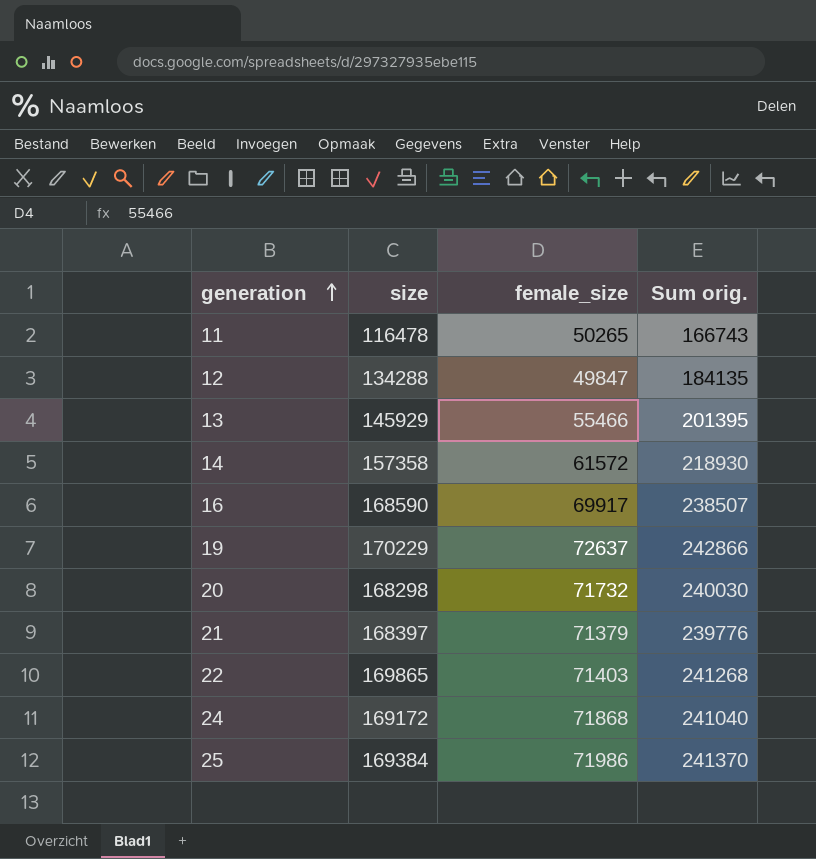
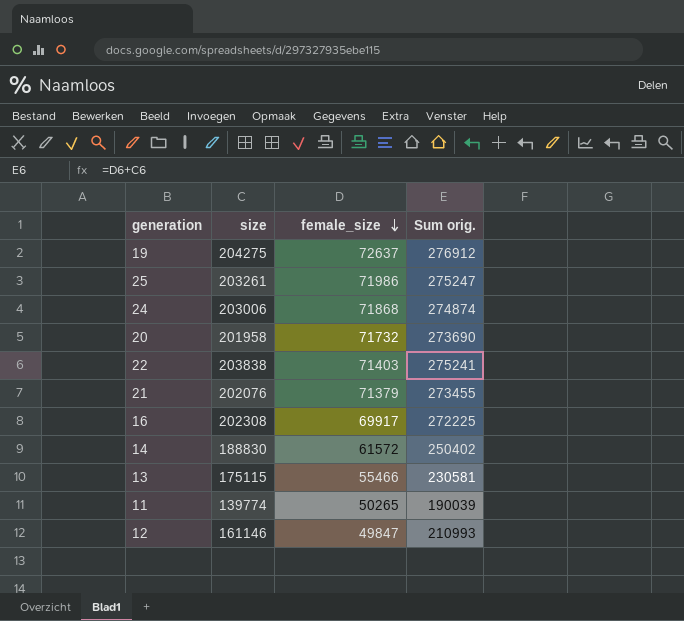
row order: generation ascending -> female_size descending
19 | size: 170229 -> 204275
19 | Sum orig.: 242866 -> 276912
25 | size: 169384 -> 203261
25 | Sum orig.: 241370 -> 275247
24 | size: 169172 -> 203006
24 | Sum orig.: 241040 -> 274874
20 | size: 168298 -> 201958
20 | Sum orig.: 240030 -> 273690
22 | size: 169865 -> 203838
22 | Sum orig.: 241268 -> 275241
21 | size: 168397 -> 202076
21 | Sum orig.: 239776 -> 273455
16 | size: 168590 -> 202308
16 | Sum orig.: 238507 -> 272225
14 | size: 157358 -> 188830
14 | Sum orig.: 218930 -> 250402
13 | size: 145929 -> 175115
13 | Sum orig.: 201395 -> 230581
11 | size: 116478 -> 139774
11 | Sum orig.: 166743 -> 190039
12 | size: 134288 -> 161146
12 | Sum orig.: 184135 -> 210993

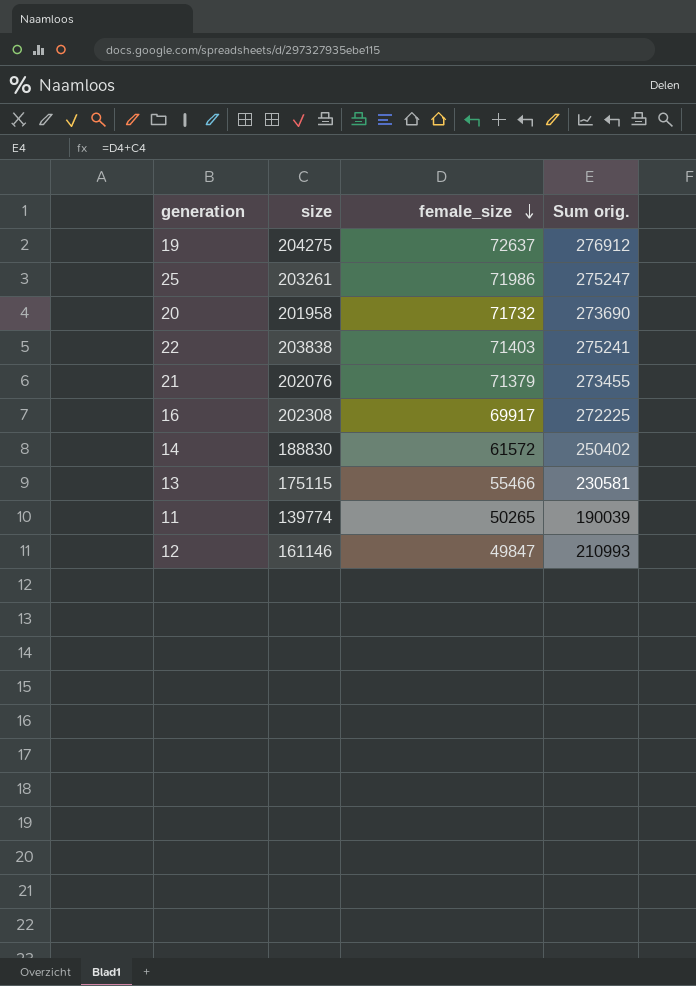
row 24: 203006 | 71868 | 274874 -> none

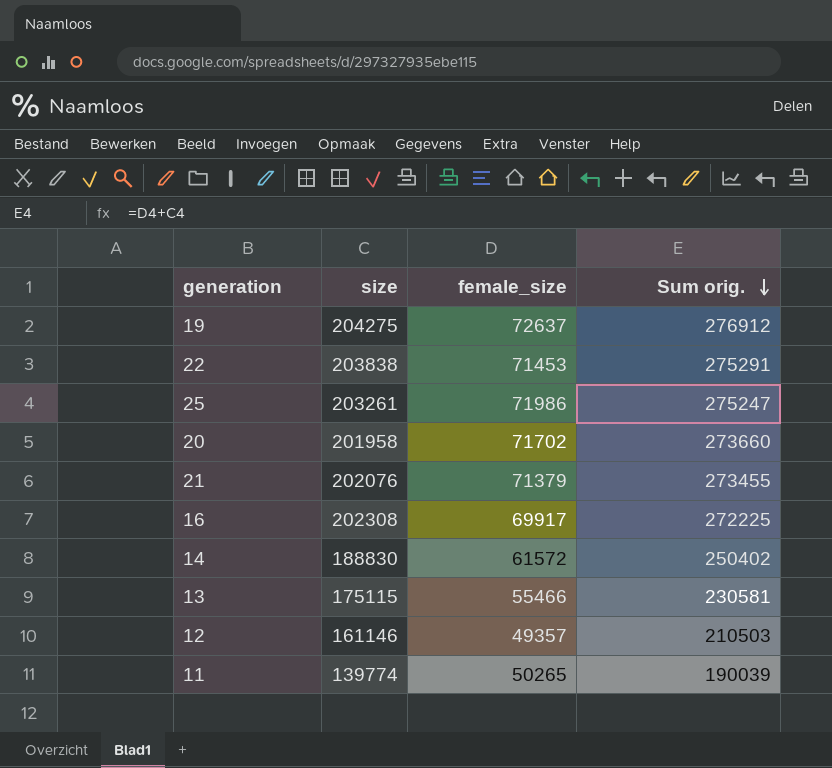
row order: female_size descending -> Sum orig. descending
22 | female_size: 71403 -> 71453
22 | Sum orig.: 275241 -> 275291
20 | female_size: 71732 -> 71702
20 | Sum orig.: 273690 -> 273660
12 | female_size: 49847 -> 49357
12 | Sum orig.: 210993 -> 210503

